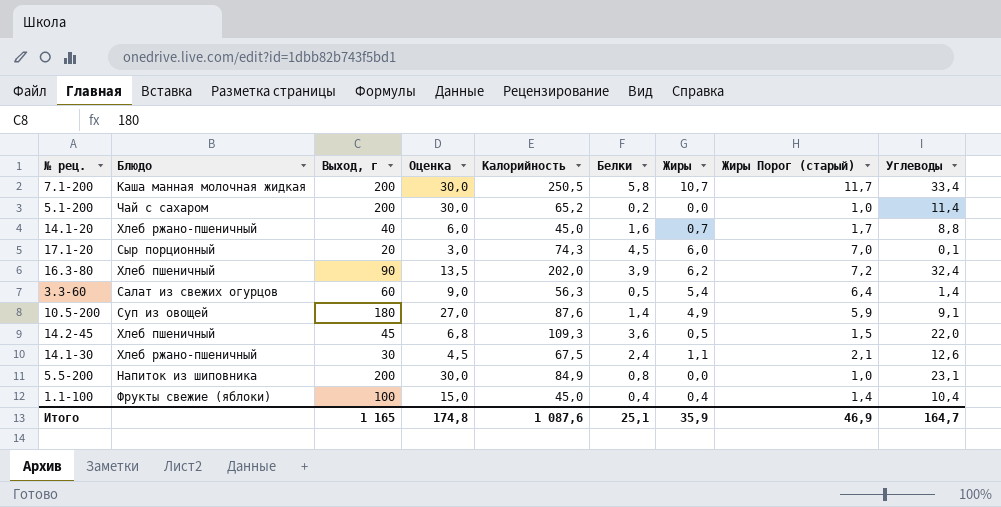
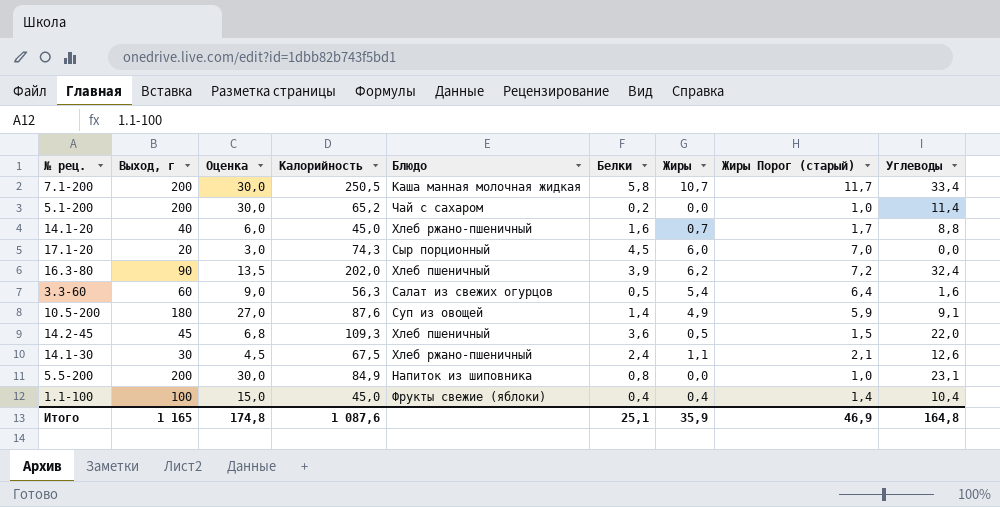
column Блюдо | position: 2 -> 5
17.1-20 | Углеводы: 0,1 -> 0,0
3.3-60 | Углеводы: 1,4 -> 1,6
Итого | Углеводы: 164,7 -> 164,8

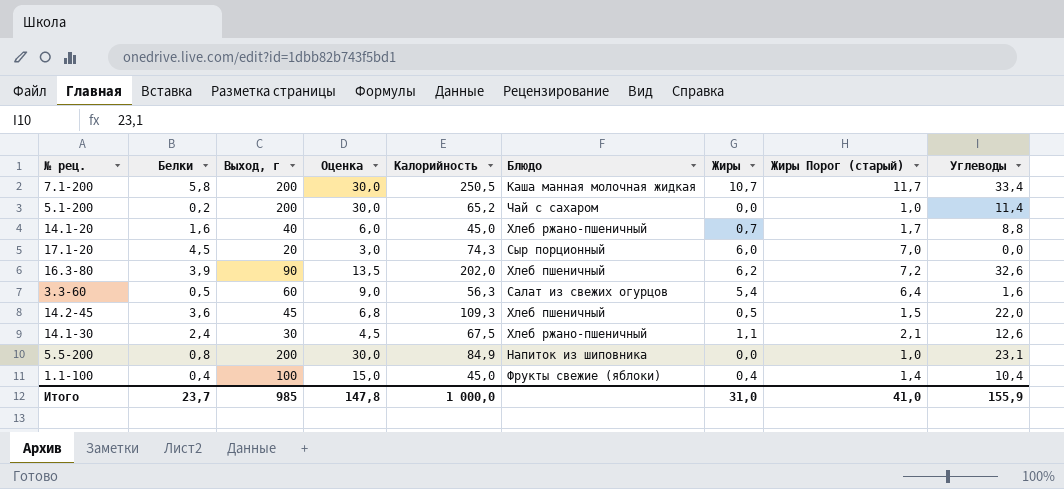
column Белки | position: 6 -> 2
row 10.5-200: 180 | 27,0 | 87,6 | Суп из овощей | 1,4 | 4,9 | 5,9 | 9,1 -> none
16.3-80 | Углеводы: 32,4 -> 32,6
Итого | Белки: 25,1 -> 23,7
Итого | Выход, г: 1 165 -> 985
Итого | Оценка: 174,8 -> 147,8
Итого | Калорийность: 1 087,6 -> 1 000,0
Итого | Жиры: 35,9 -> 31,0
Итого | Жиры Порог (старый): 46,9 -> 41,0
Итого | Углеводы: 164,8 -> 155,9

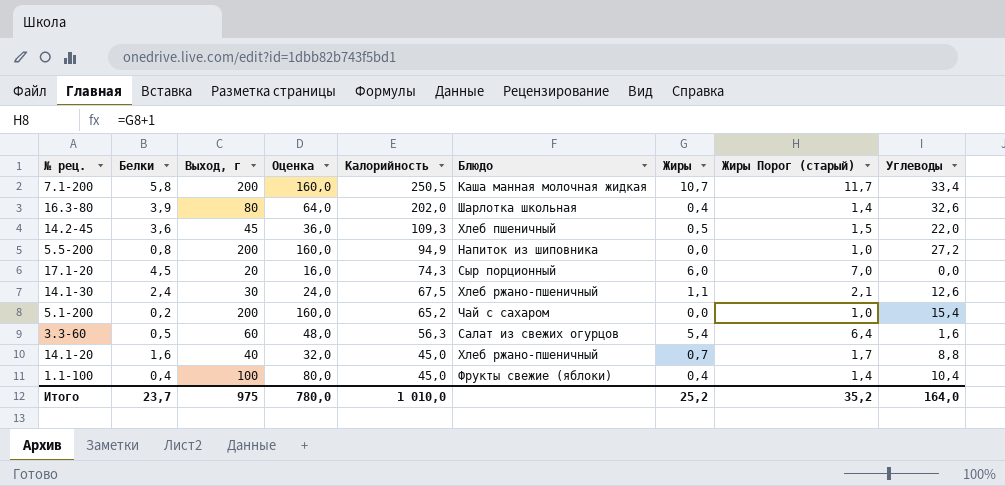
row order: none -> Калорийность descending
column Оценка | formula: [Выход, г] * 0,15 -> [Выход, г] * 0,8
16.3-80 | Выход, г: 90 -> 80
16.3-80 | Блюдо: Хлеб пшеничный -> Шарлотка школьная
16.3-80 | Жиры: 6,2 -> 0,4
16.3-80 | Жиры Порог (старый): 7,2 -> 1,4
5.5-200 | Калорийность: 84,9 -> 94,9
5.5-200 | Углеводы: 23,1 -> 27,2
5.1-200 | Углеводы: 11,4 -> 15,4
Итого | Выход, г: 985 -> 975
Итого | Оценка: 147,8 -> 780,0
Итого | Калорийность: 1 000,0 -> 1 010,0
Итого | Жиры: 31,0 -> 25,2
Итого | Жиры Порог (старый): 41,0 -> 35,2
Итого | Углеводы: 155,9 -> 164,0

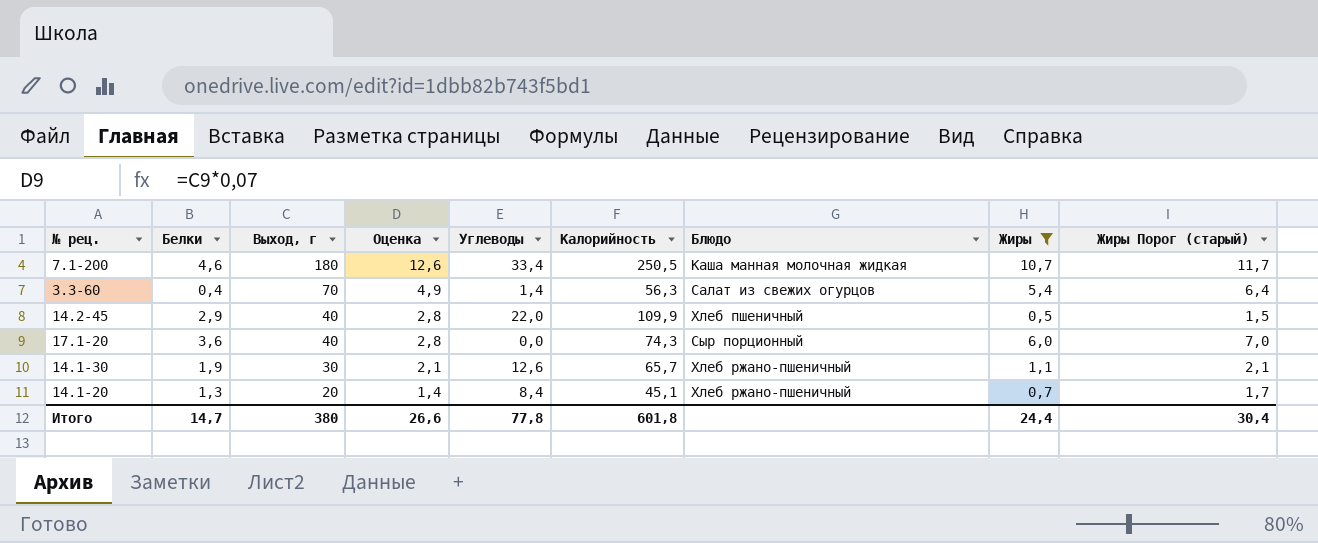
filter: none -> Жиры >= 0,5
row order: Калорийность descending -> Выход, г descending
column Оценка | formula: [Выход, г] * 0,8 -> [Выход, г] * 0,07
column Углеводы | position: 9 -> 5
7.1-200 | Белки: 5,8 -> 4,6
7.1-200 | Выход, г: 200 -> 180
3.3-60 | Белки: 0,5 -> 0,4
3.3-60 | Выход, г: 60 -> 70
3.3-60 | Углеводы: 1,6 -> 1,4
14.2-45 | Белки: 3,6 -> 2,9
14.2-45 | Выход, г: 45 -> 40
14.2-45 | Калорийность: 109,3 -> 109,9
17.1-20 | Белки: 4,5 -> 3,6
17.1-20 | Выход, г: 20 -> 40
14.1-30 | Белки: 2,4 -> 1,9
14.1-30 | Калорийность: 67,5 -> 65,7
14.1-20 | Белки: 1,6 -> 1,3
14.1-20 | Выход, г: 40 -> 20
14.1-20 | Углеводы: 8,8 -> 8,4
14.1-20 | Калорийность: 45,0 -> 45,1
Итого | Белки: 23,7 -> 14,7
Итого | Выход, г: 975 -> 380
Итого | Оценка: 780,0 -> 26,6
Итого | Углеводы: 164,0 -> 77,8
Итого | Калорийность: 1 010,0 -> 601,8
Итого | Жиры: 25,2 -> 24,4
Итого | Жиры Порог (старый): 35,2 -> 30,4

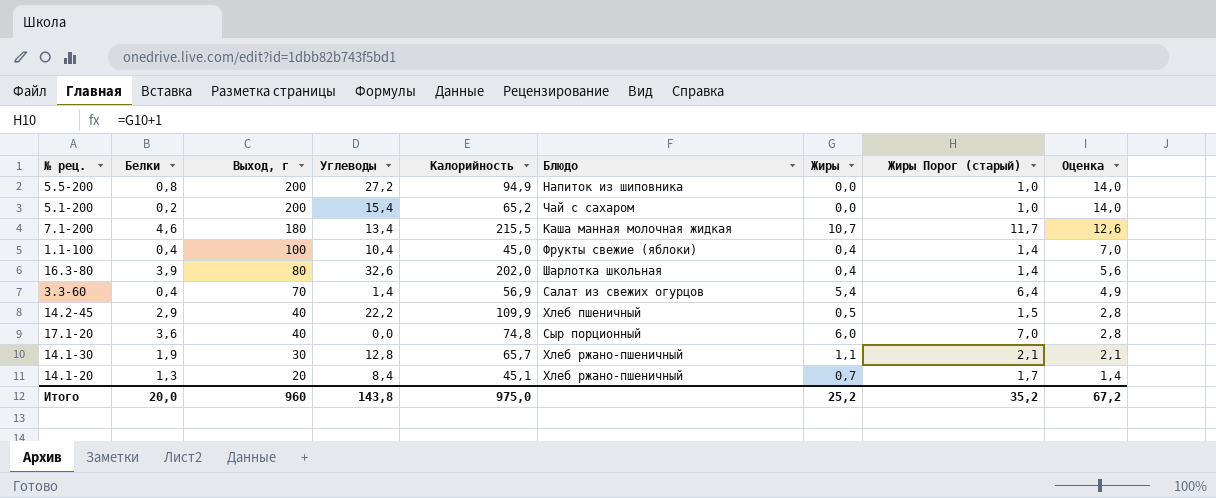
filter: Жиры >= 0,5 -> none
column Оценка | position: 4 -> 9
7.1-200 | Углеводы: 33,4 -> 13,4
7.1-200 | Калорийность: 250,5 -> 215,5
3.3-60 | Калорийность: 56,3 -> 56,9
14.2-45 | Углеводы: 22,0 -> 22,2
17.1-20 | Калорийность: 74,3 -> 74,8
14.1-30 | Углеводы: 12,6 -> 12,8
Итого | Белки: 14,7 -> 20,0
Итого | Выход, г: 380 -> 960
Итого | Углеводы: 77,8 -> 143,8
Итого | Калорийность: 601,8 -> 975,0
Итого | Жиры: 24,4 -> 25,2
Итого | Жиры Порог (старый): 30,4 -> 35,2
Итого | Оценка: 26,6 -> 67,2

